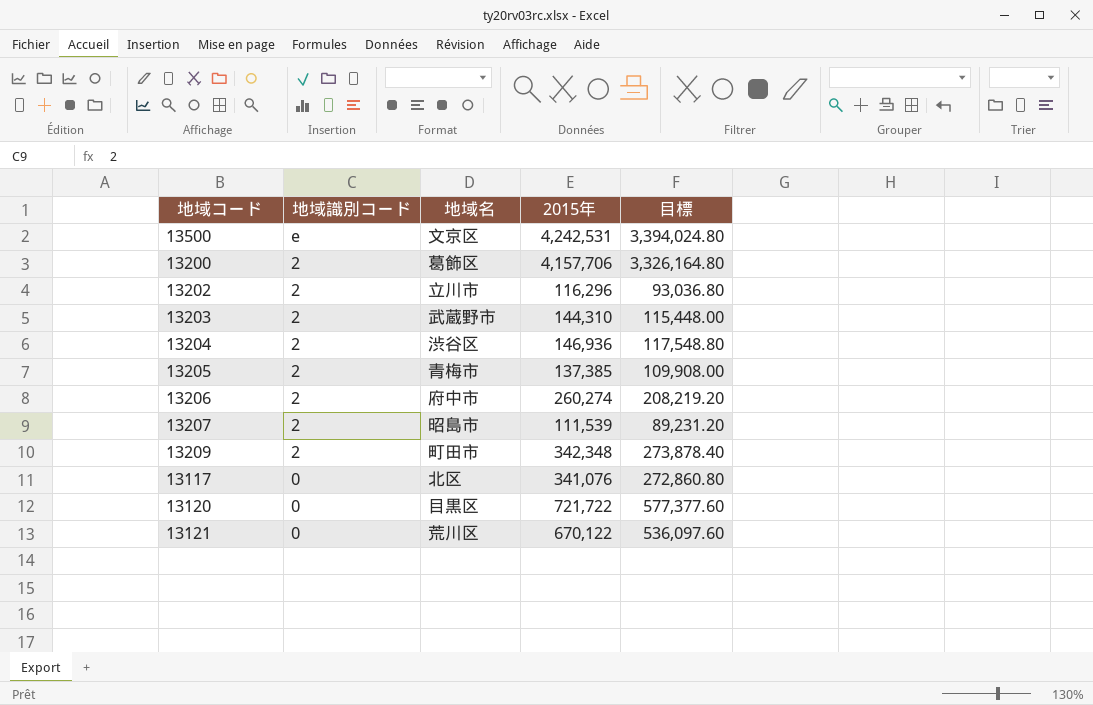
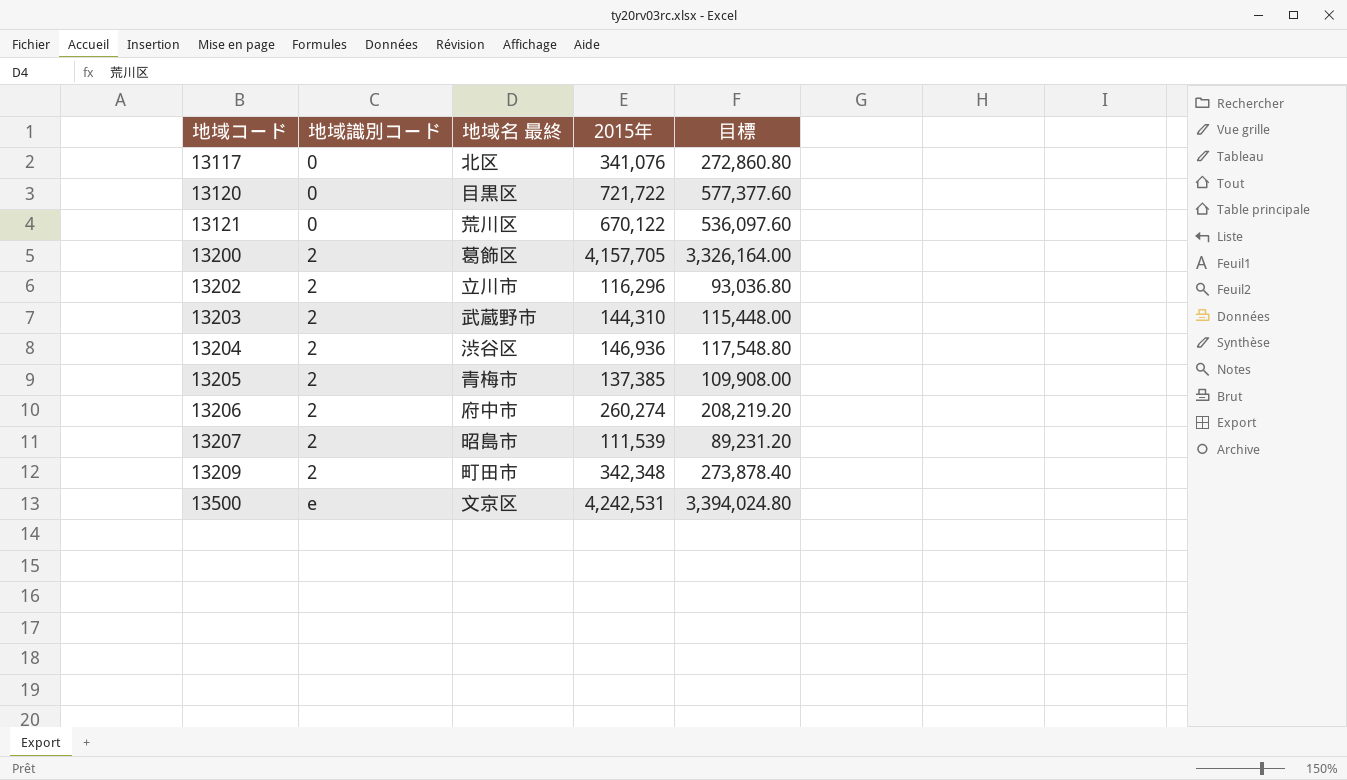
row order: 地域識別コード descending -> 地域コード ascending
column name: 地域名 -> 地域名 最終
13200 | 2015年: 4,157,706 -> 4,157,705
13200 | 目標: 3,326,164.80 -> 3,326,164.00

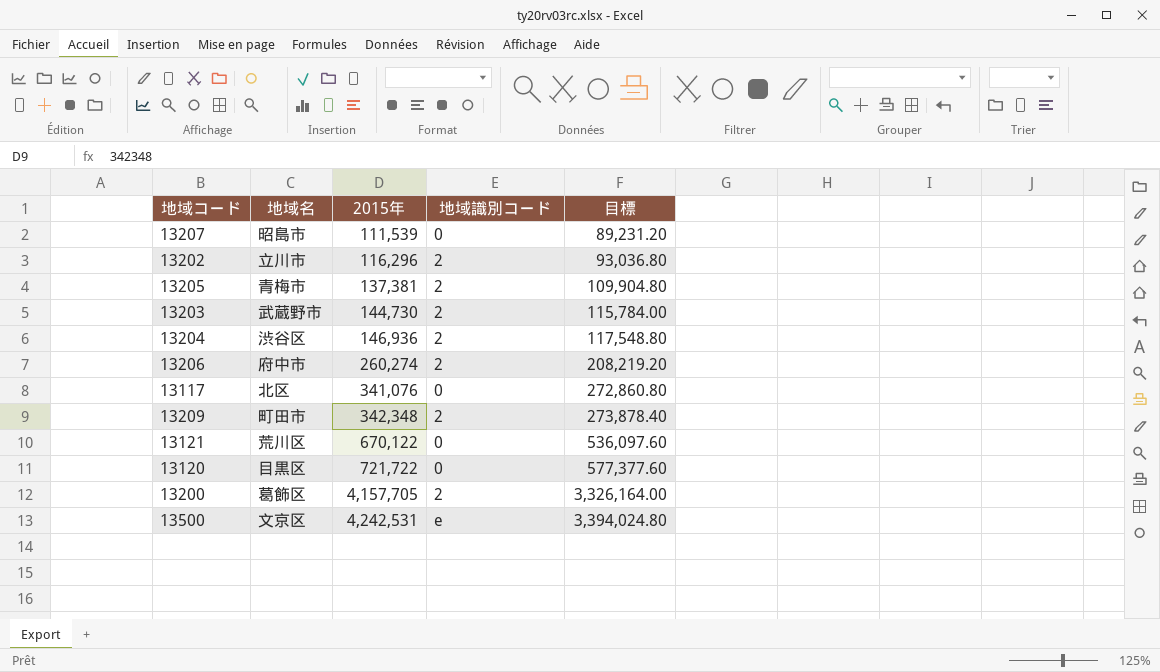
row order: 地域コード ascending -> 2015年 ascending
column name: 地域名 最終 -> 地域名
column 地域識別コード | position: 2 -> 4
13207 | 地域識別コード: 2 -> 0
13205 | 2015年: 137,385 -> 137,381
13205 | 目標: 109,908.00 -> 109,904.80
13203 | 2015年: 144,310 -> 144,730
13203 | 目標: 115,448.00 -> 115,784.00

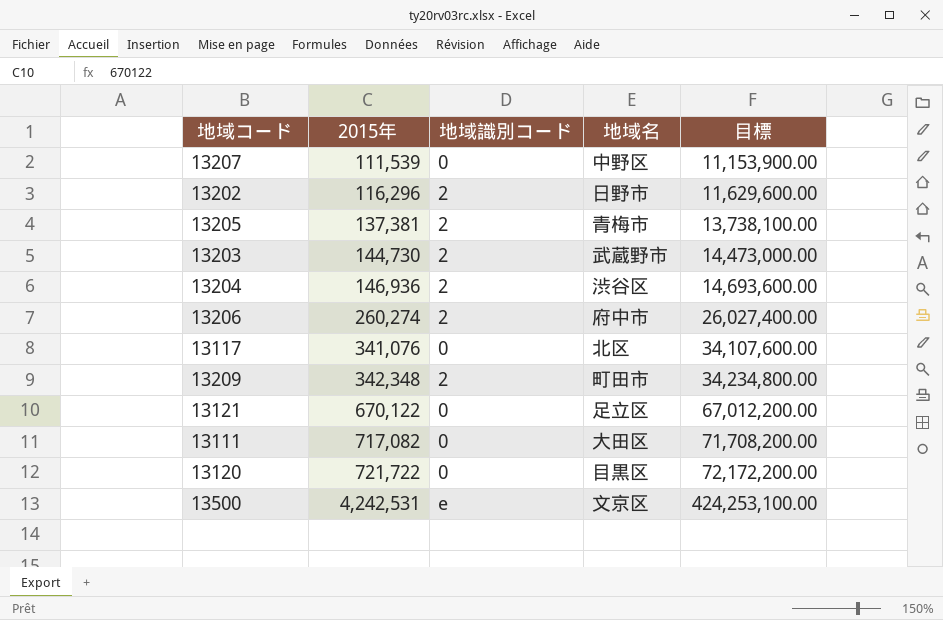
column 地域名 | position: 2 -> 4
column 目標 | formula: [2015年] * 0.8 -> [2015年] * 100
row 13200: 葛飾区 | 4,157,705 | 2 | 3,326,164.00 -> none
13207 | 地域名: 昭島市 -> 中野区
13202 | 地域名: 立川市 -> 日野市
13121 | 地域名: 荒川区 -> 足立区
row 13111: none -> 717,082 | 0 | 大田区 | 71,708,200.00

